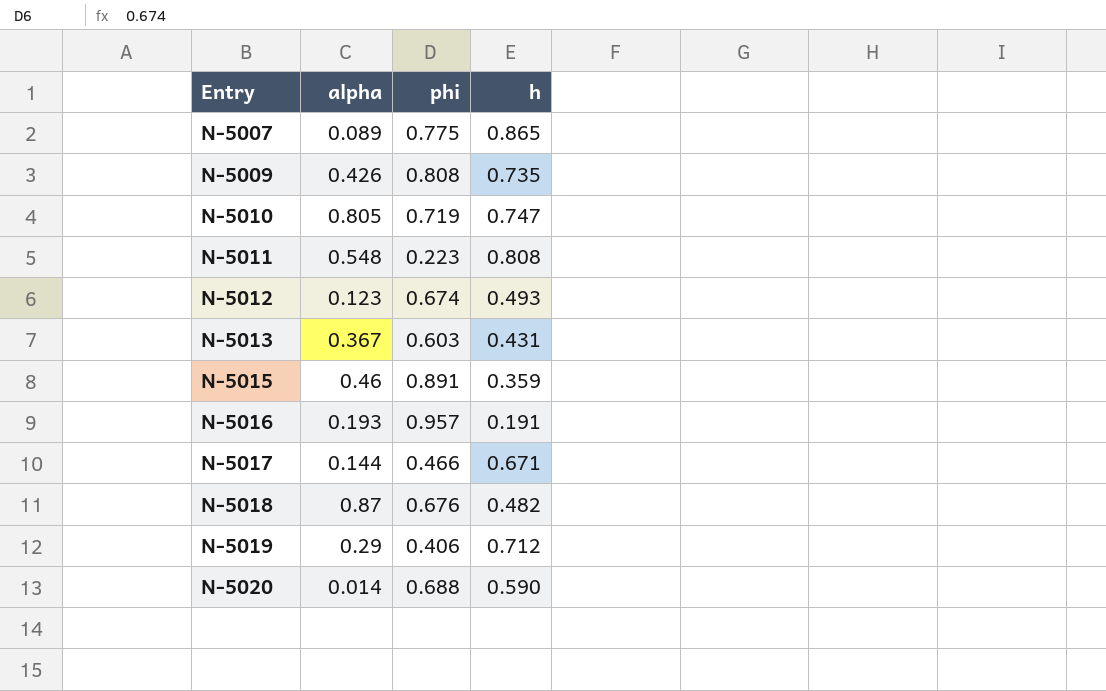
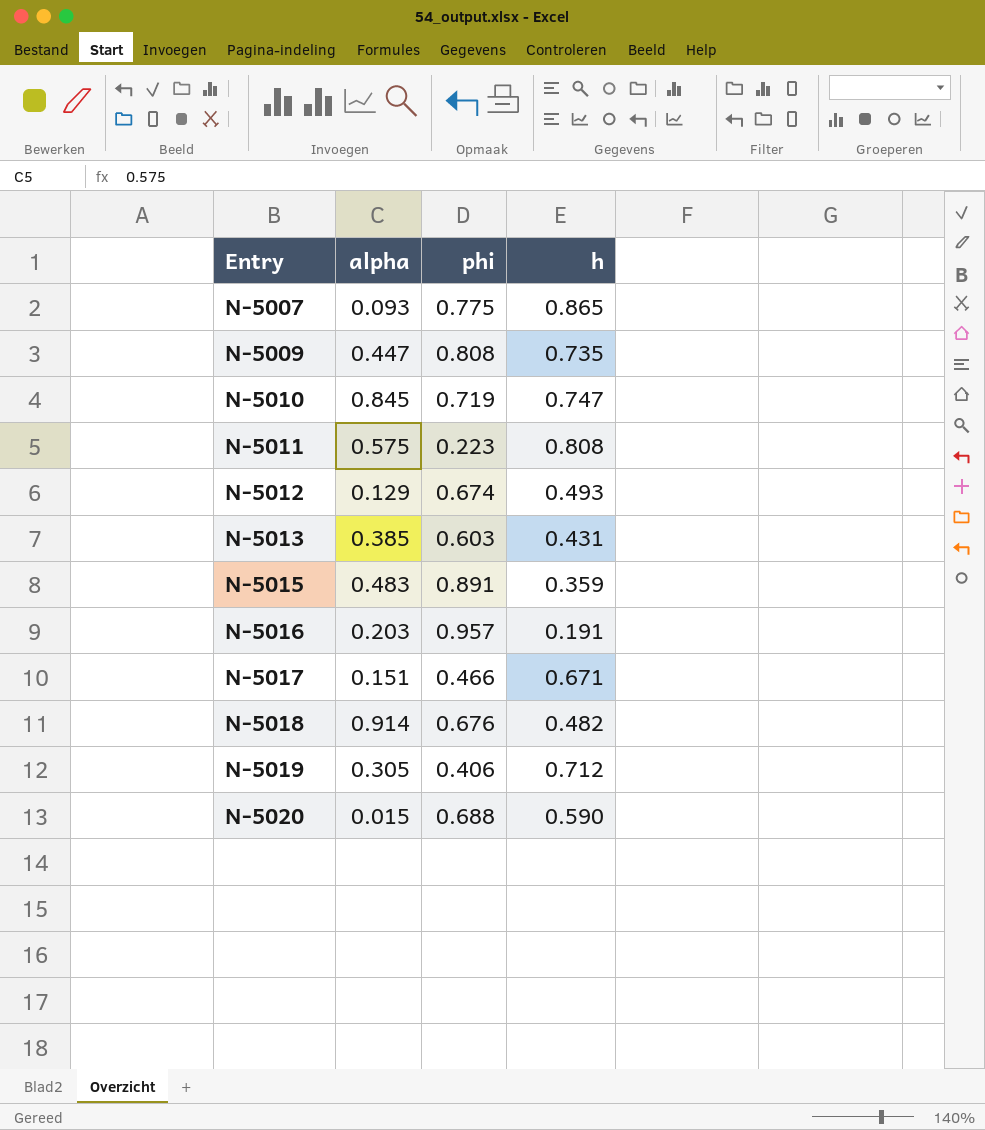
N-5007 | alpha: 0.089 -> 0.093
N-5009 | alpha: 0.426 -> 0.447
N-5010 | alpha: 0.805 -> 0.845
N-5011 | alpha: 0.548 -> 0.575
N-5012 | alpha: 0.123 -> 0.129
N-5013 | alpha: 0.367 -> 0.385
N-5015 | alpha: 0.46 -> 0.483
N-5016 | alpha: 0.193 -> 0.203
N-5017 | alpha: 0.144 -> 0.151
N-5018 | alpha: 0.87 -> 0.914
N-5019 | alpha: 0.29 -> 0.305
N-5020 | alpha: 0.014 -> 0.015

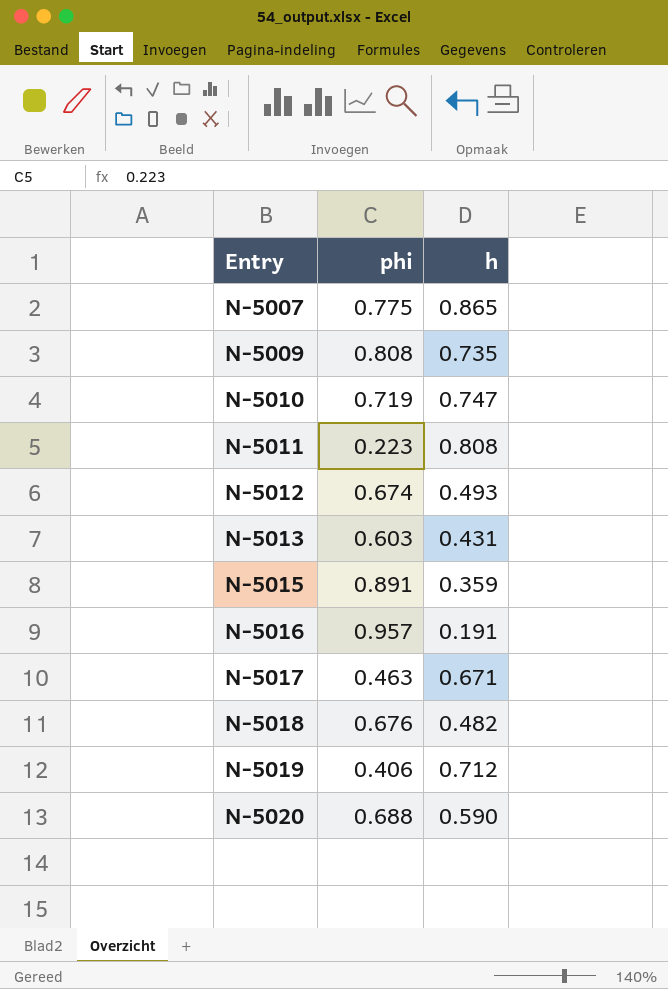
column alpha | position: 2 -> none
N-5017 | phi: 0.466 -> 0.463

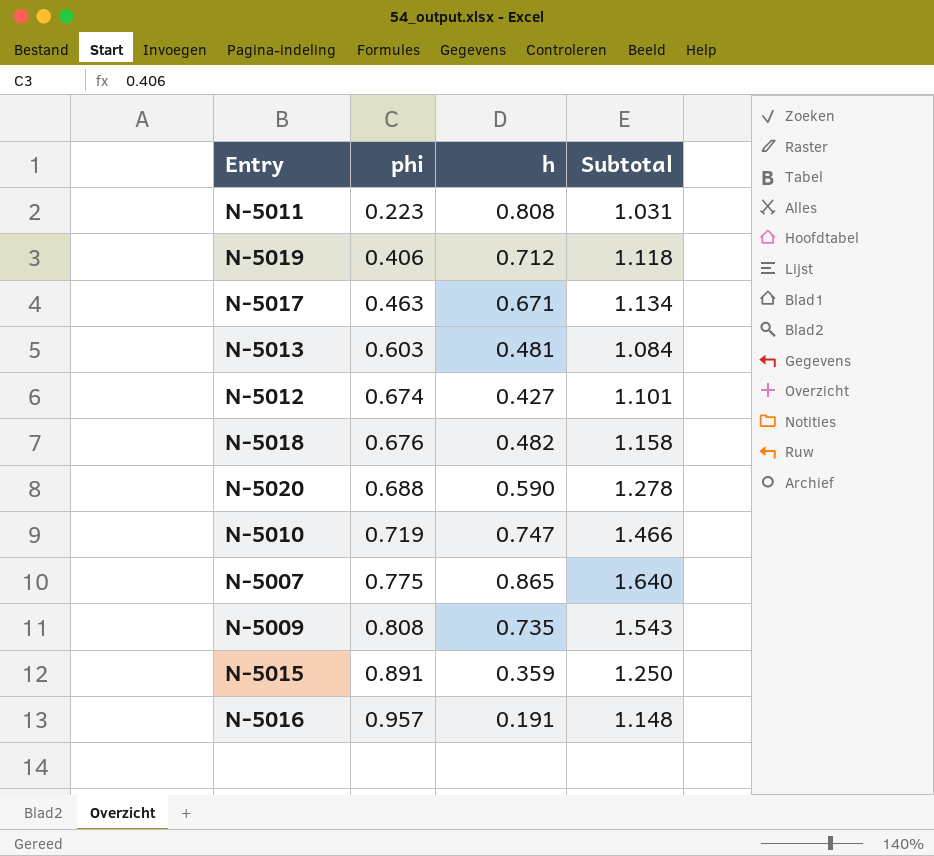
row order: Entry ascending -> phi ascending
column Subtotal | formula: none -> [phi] + [h]
N-5013 | h: 0.431 -> 0.481
N-5012 | h: 0.493 -> 0.427

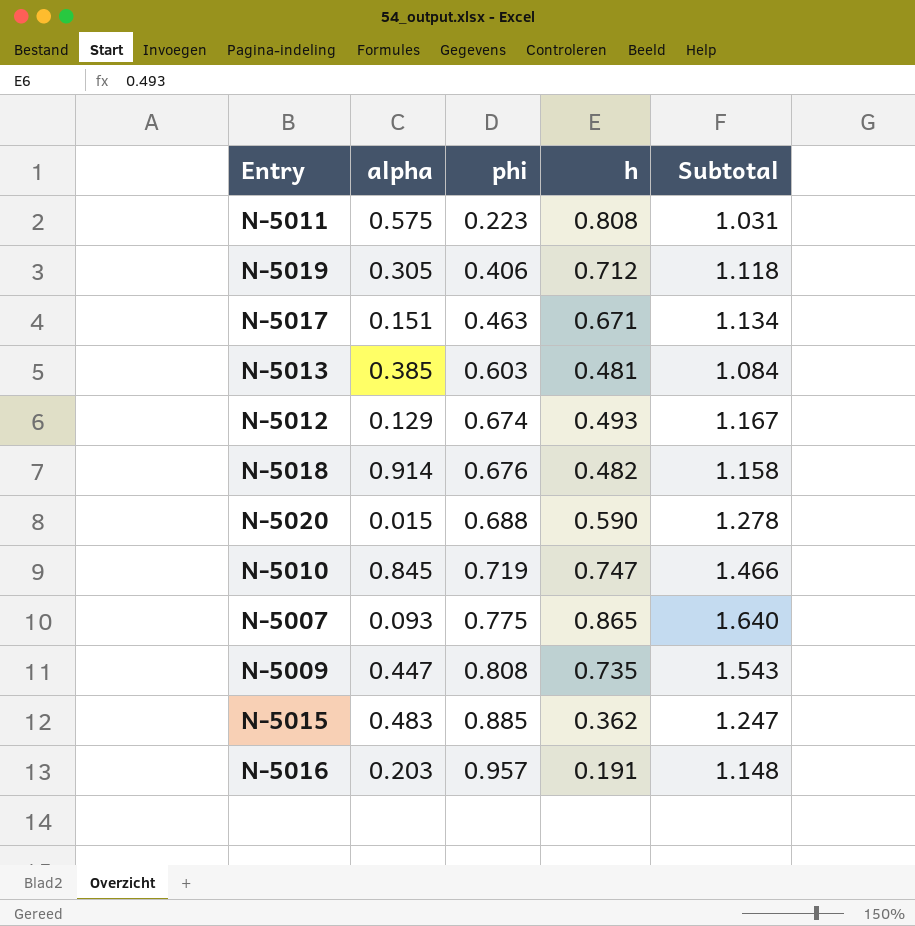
column alpha | position: none -> 2
N-5012 | h: 0.427 -> 0.493
N-5012 | Subtotal: 1.101 -> 1.167
N-5015 | phi: 0.891 -> 0.885
N-5015 | h: 0.359 -> 0.362
N-5015 | Subtotal: 1.250 -> 1.247

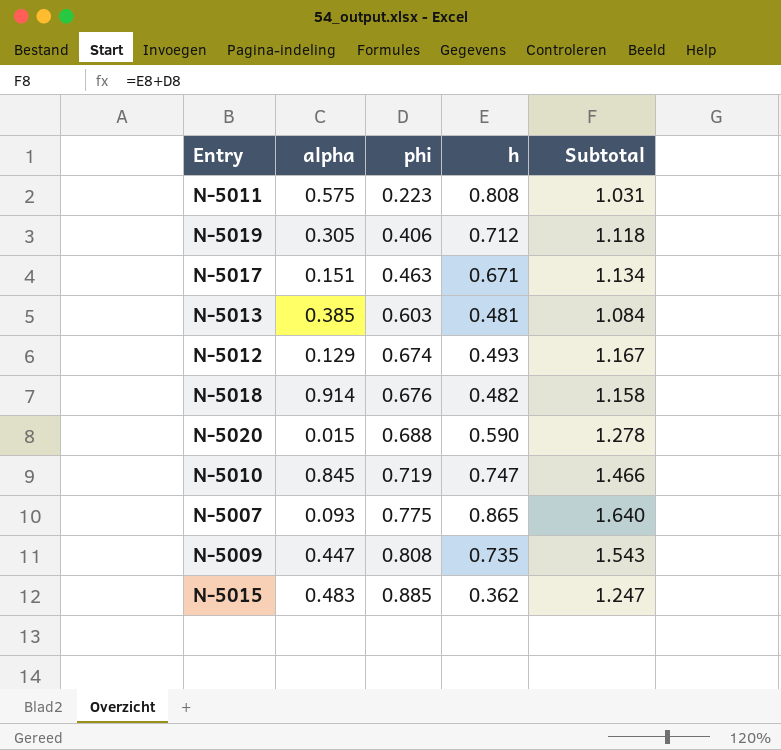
row N-5016: 0.203 | 0.957 | 0.191 | 1.148 -> none

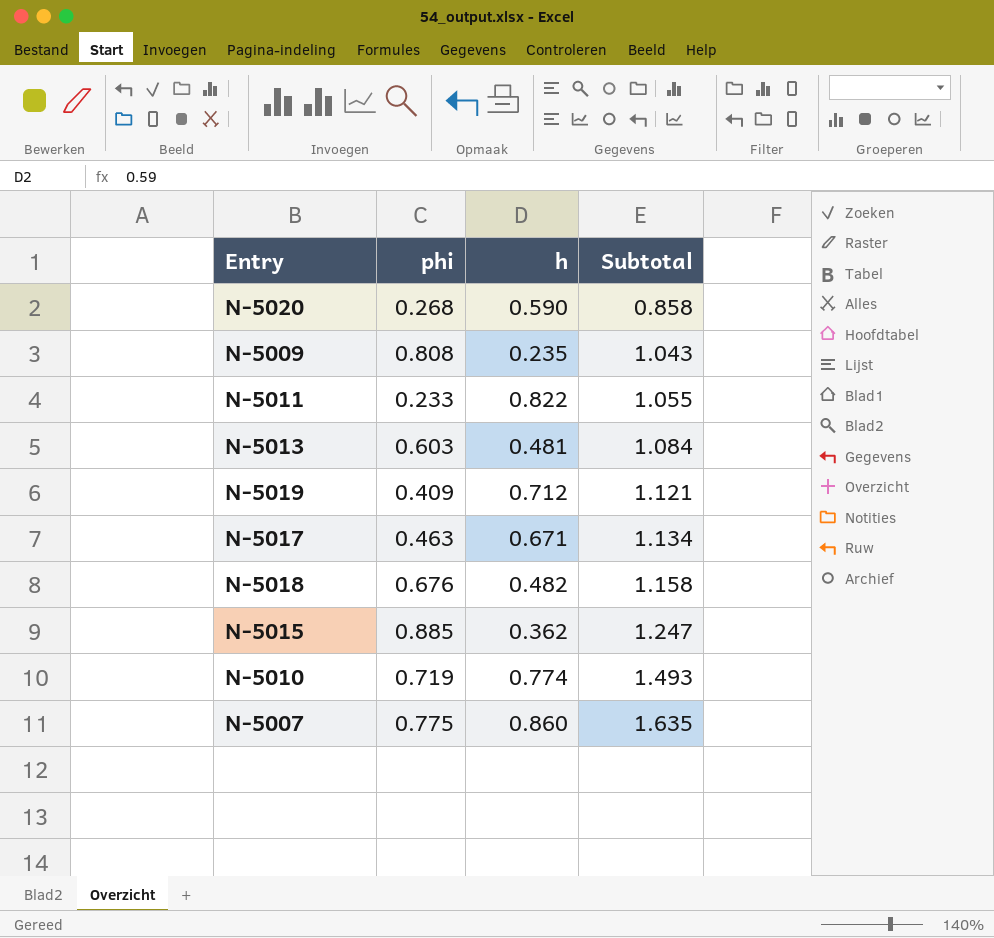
row order: phi ascending -> Subtotal ascending
column alpha | position: 2 -> none
row N-5012: 0.129 | 0.674 | 0.493 | 1.167 -> none
N-5020 | phi: 0.688 -> 0.268
N-5020 | Subtotal: 1.278 -> 0.858
N-5009 | h: 0.735 -> 0.235
N-5009 | Subtotal: 1.543 -> 1.043
N-5011 | phi: 0.223 -> 0.233
N-5011 | h: 0.808 -> 0.822
N-5011 | Subtotal: 1.031 -> 1.055
N-5019 | phi: 0.406 -> 0.409
N-5019 | Subtotal: 1.118 -> 1.121
N-5010 | h: 0.747 -> 0.774
N-5010 | Subtotal: 1.466 -> 1.493
N-5007 | h: 0.865 -> 0.860
N-5007 | Subtotal: 1.640 -> 1.635

